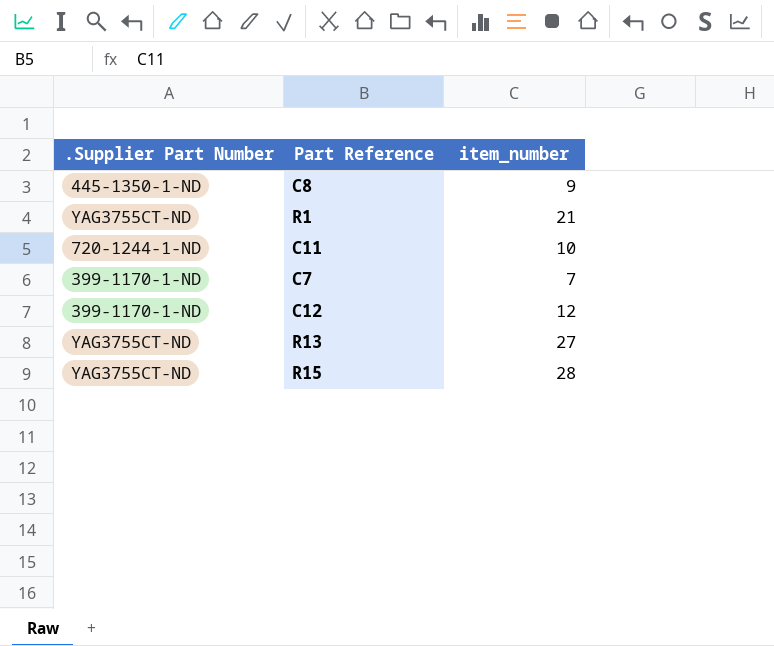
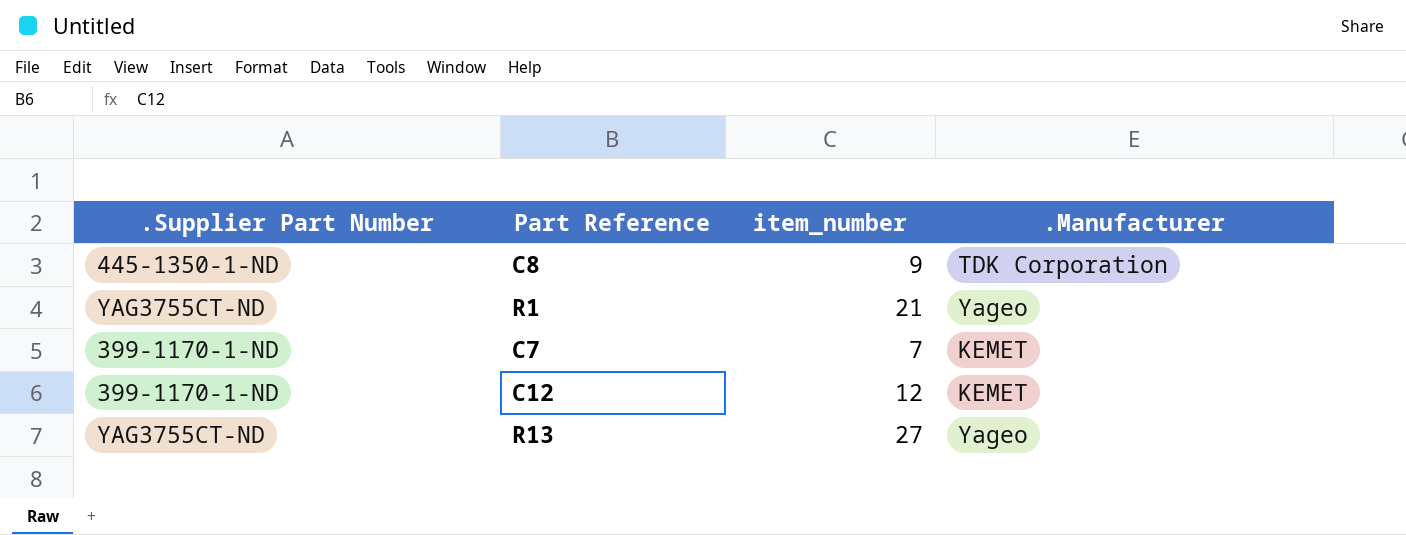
column .Manufacturer | position: none -> 4
row C11: 720-1244-1-ND | 10 -> none
row R15: YAG3755CT-ND | 28 -> none

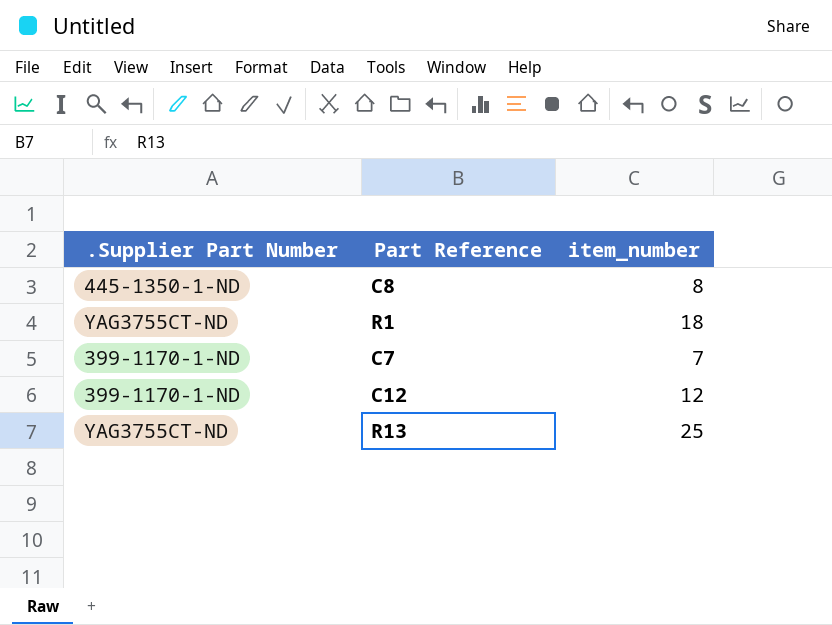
column .Manufacturer | position: 4 -> none
C8 | item_number: 9 -> 8
R1 | item_number: 21 -> 18
R13 | item_number: 27 -> 25

